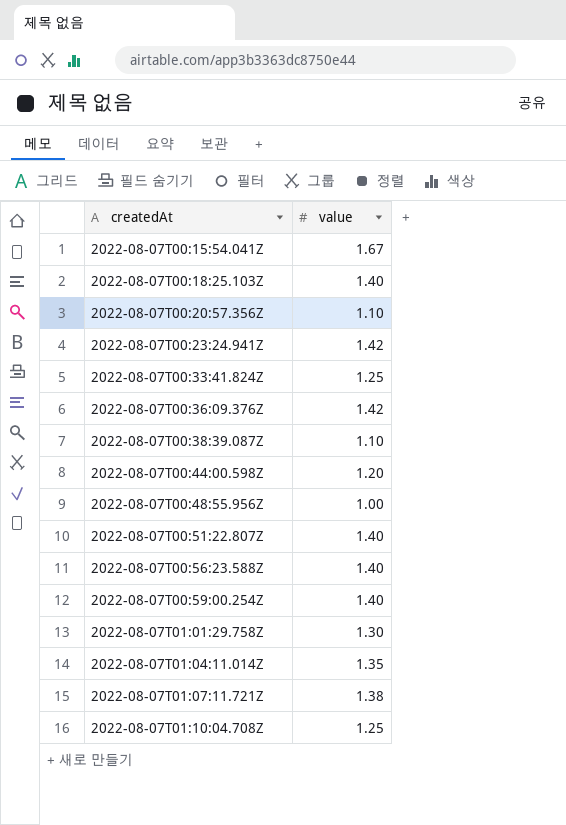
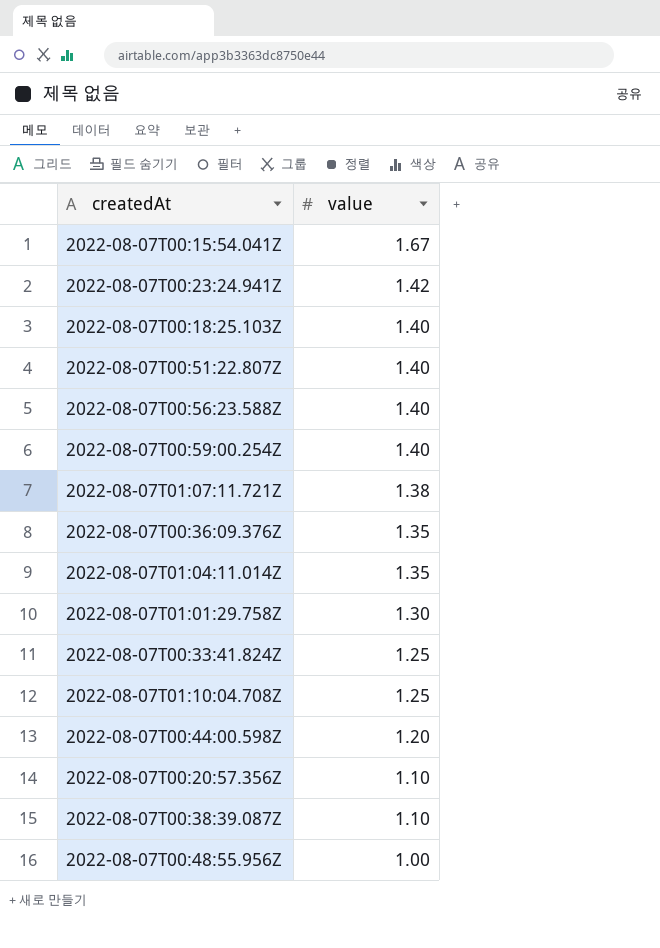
row order: createdAt ascending -> value descending
2022-08-07T00:36:09.376Z | value: 1.42 -> 1.35

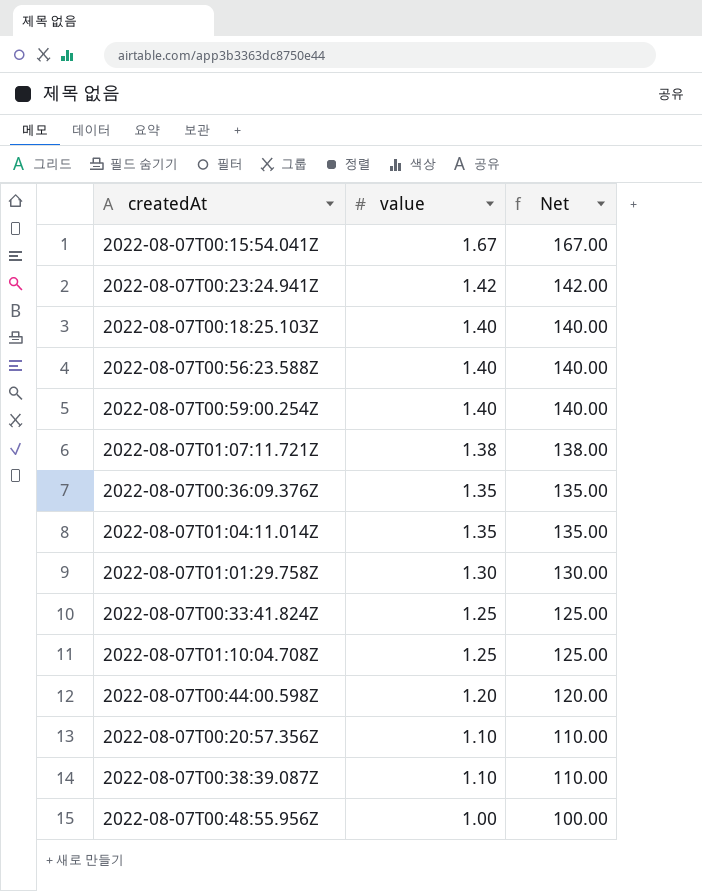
column Net | formula: none -> [value] * 100
row 2022-08-07T00:51:22.807Z: 1.40 -> none

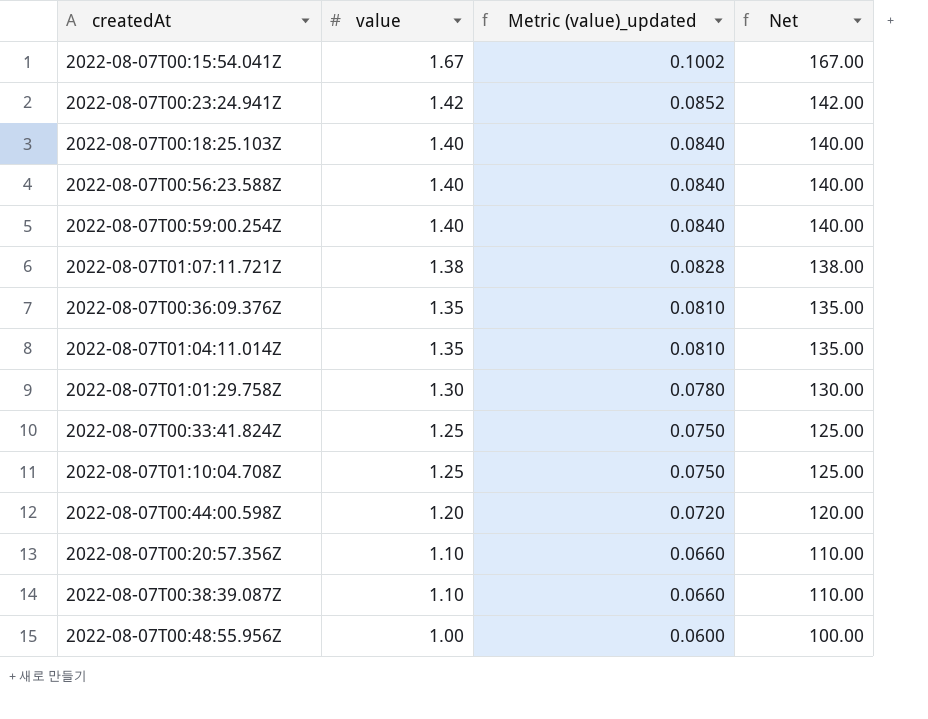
column Metric (value)_updated | formula: none -> [value] * 0.06

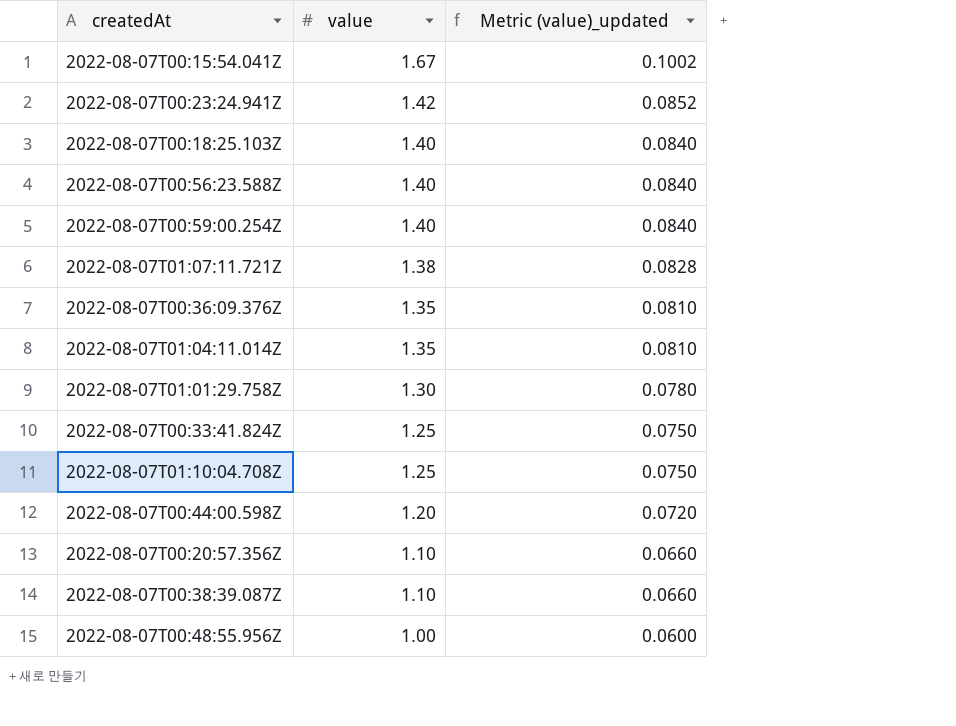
column Net | formula: [value] * 100 -> none

